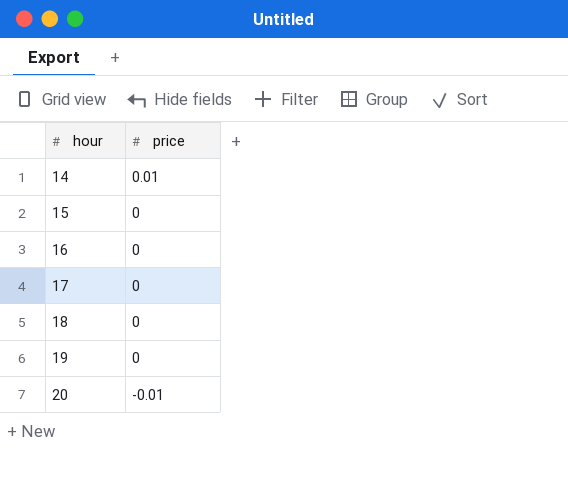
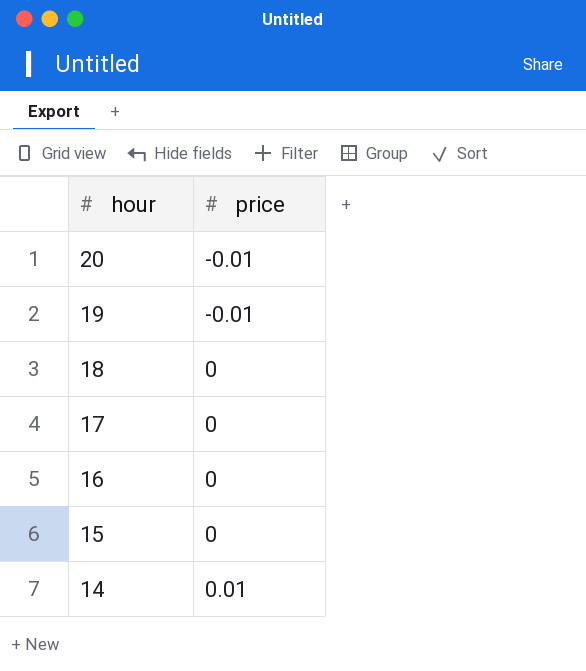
row order: hour ascending -> hour descending
19 | price: 0 -> -0.01

